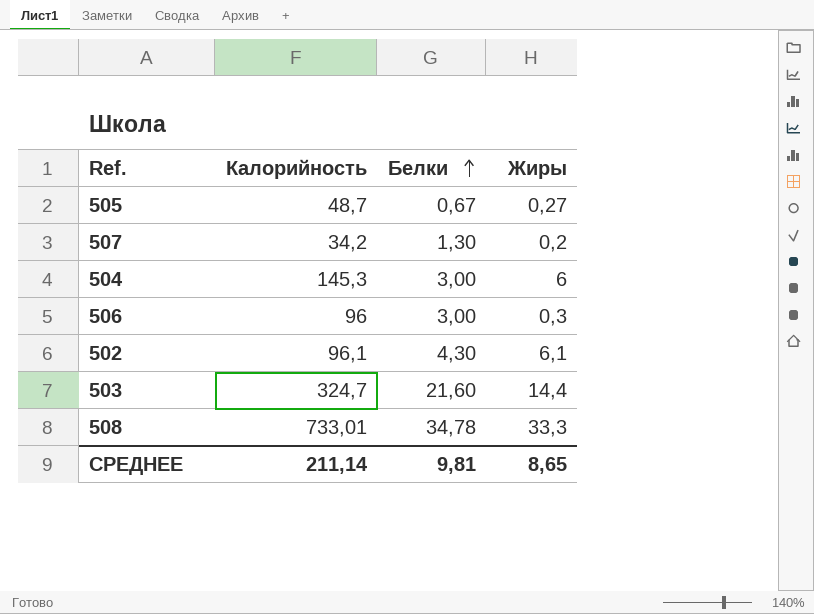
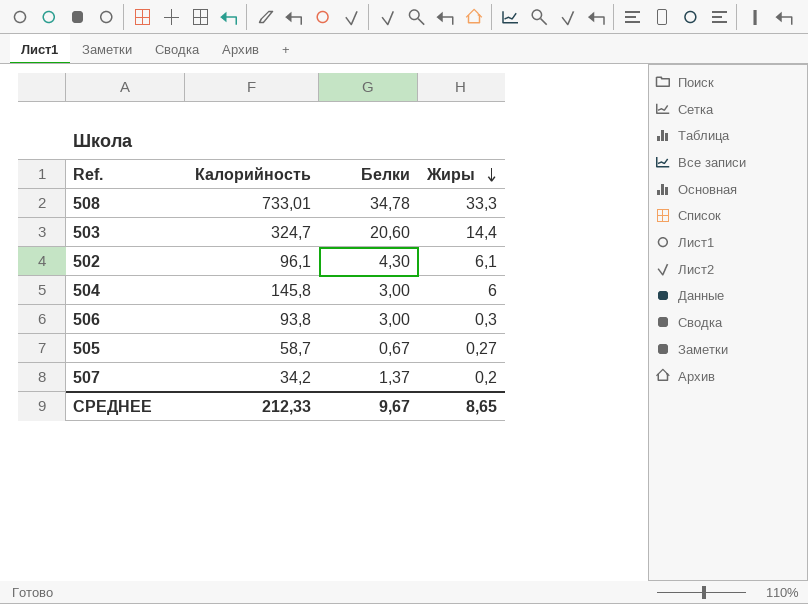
row order: Белки ascending -> Жиры descending
503 | Белки: 21,60 -> 20,60
504 | Калорийность: 145,3 -> 145,8
506 | Калорийность: 96 -> 93,8
505 | Калорийность: 48,7 -> 58,7
507 | Белки: 1,30 -> 1,37
СРЕДНЕЕ | Калорийность: 211,14 -> 212,33
СРЕДНЕЕ | Белки: 9,81 -> 9,67

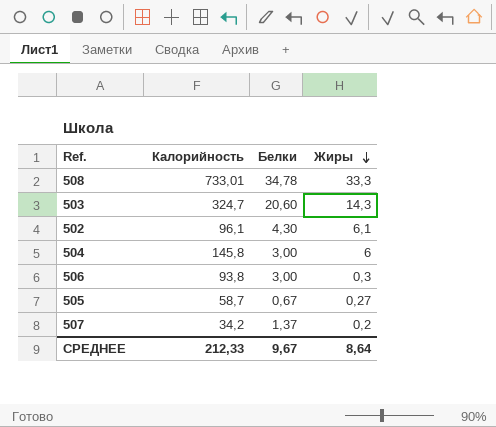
503 | Жиры: 14,4 -> 14,3
СРЕДНЕЕ | Жиры: 8,65 -> 8,64

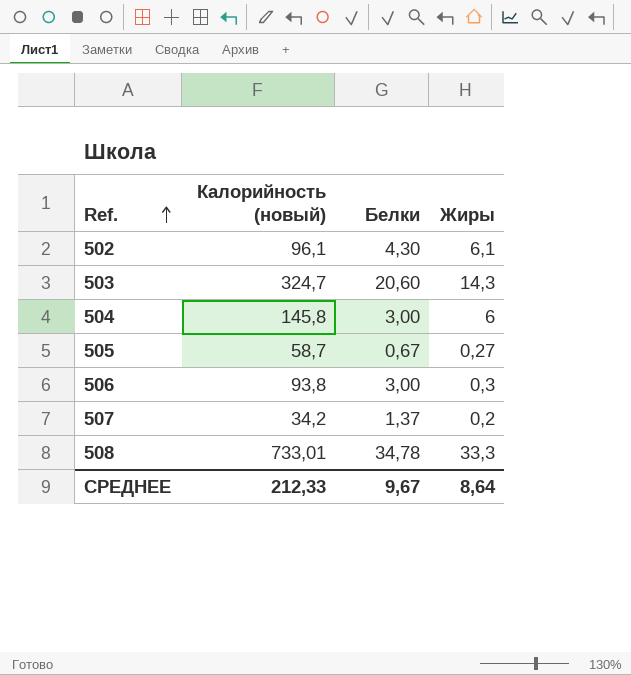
row order: Жиры descending -> Ref. ascending
column name: Калорийность -> Калорийность (новый)

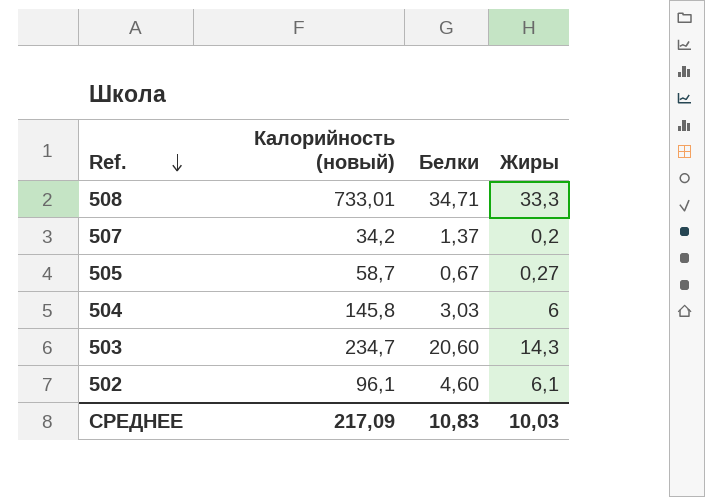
row order: Ref. ascending -> Ref. descending
row 506: 93,8 | 3,00 | 0,3 -> none
508 | Белки: 34,78 -> 34,71
504 | Белки: 3,00 -> 3,03
503 | Калорийность (новый): 324,7 -> 234,7
502 | Белки: 4,30 -> 4,60
СРЕДНЕЕ | Калорийность (новый): 212,33 -> 217,09
СРЕДНЕЕ | Белки: 9,67 -> 10,83
СРЕДНЕЕ | Жиры: 8,64 -> 10,03

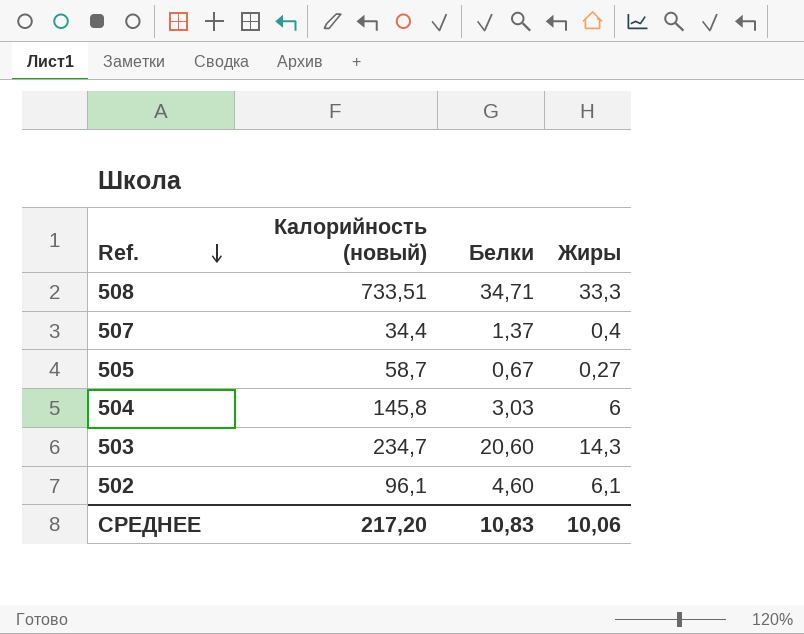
508 | Калорийность (новый): 733,01 -> 733,51
507 | Калорийность (новый): 34,2 -> 34,4
507 | Жиры: 0,2 -> 0,4
СРЕДНЕЕ | Калорийность (новый): 217,09 -> 217,20
СРЕДНЕЕ | Жиры: 10,03 -> 10,06

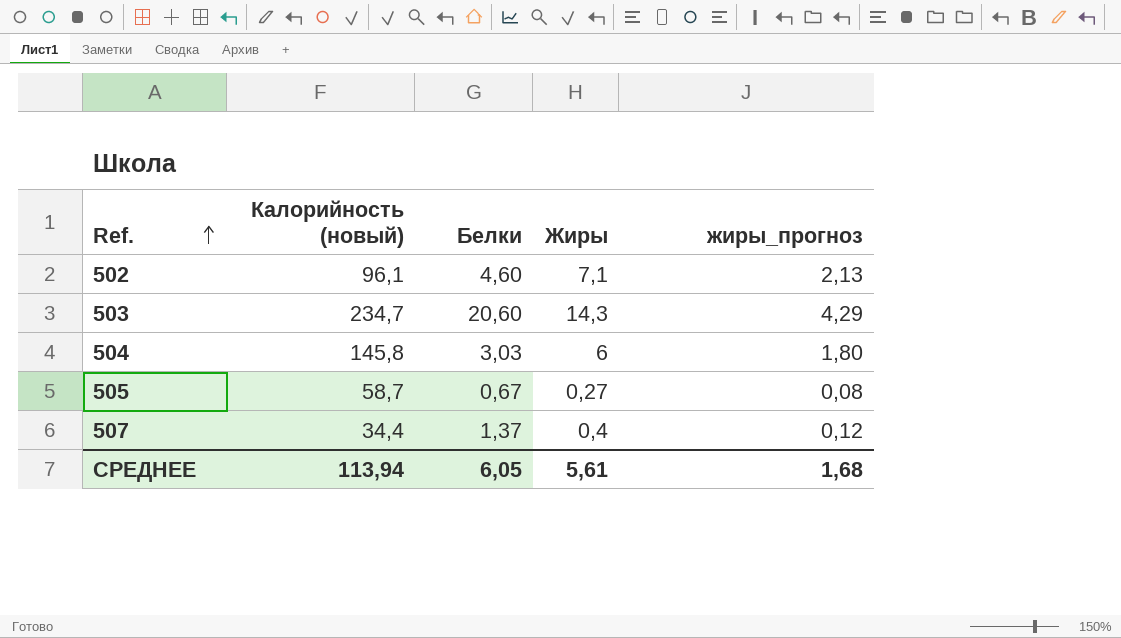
row order: Ref. descending -> Ref. ascending
column жиры_прогноз | formula: none -> [Жиры] * 0,3
row 508: 733,51 | 34,71 | 33,3 -> none
502 | Жиры: 6,1 -> 7,1
СРЕДНЕЕ | Калорийность (новый): 217,20 -> 113,94
СРЕДНЕЕ | Белки: 10,83 -> 6,05
СРЕДНЕЕ | Жиры: 10,06 -> 5,61

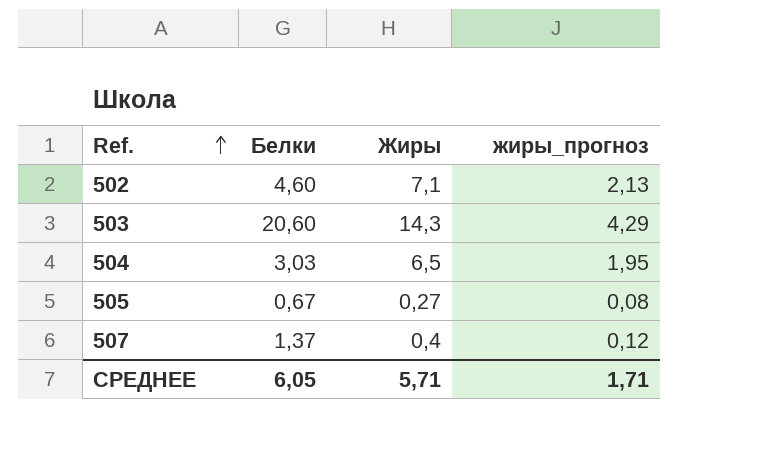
column Калорийность (новый) | position: 2 -> none
504 | Жиры: 6 -> 6,5
504 | жиры_прогноз: 1,80 -> 1,95
СРЕДНЕЕ | Жиры: 5,61 -> 5,71
СРЕДНЕЕ | жиры_прогноз: 1,68 -> 1,71

